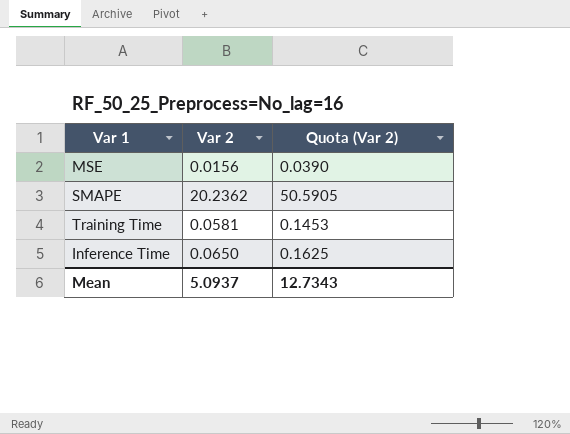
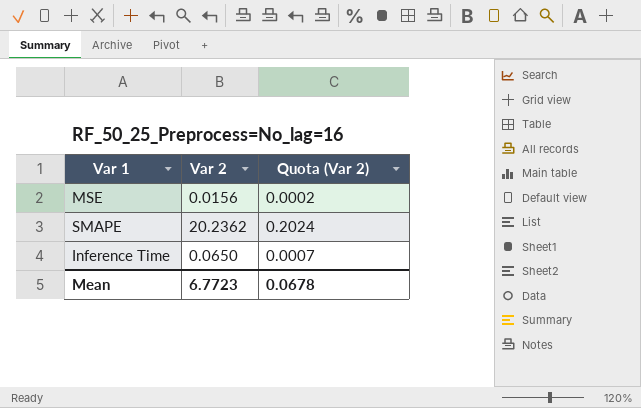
column Quota (Var 2) | formula: [Var 2] * 2.5 -> [Var 2] * 0.01
row Training Time: 0.0581 | 0.1453 -> none
Mean | Var 2: 5.0937 -> 6.7723
Mean | Quota (Var 2): 12.7343 -> 0.0678

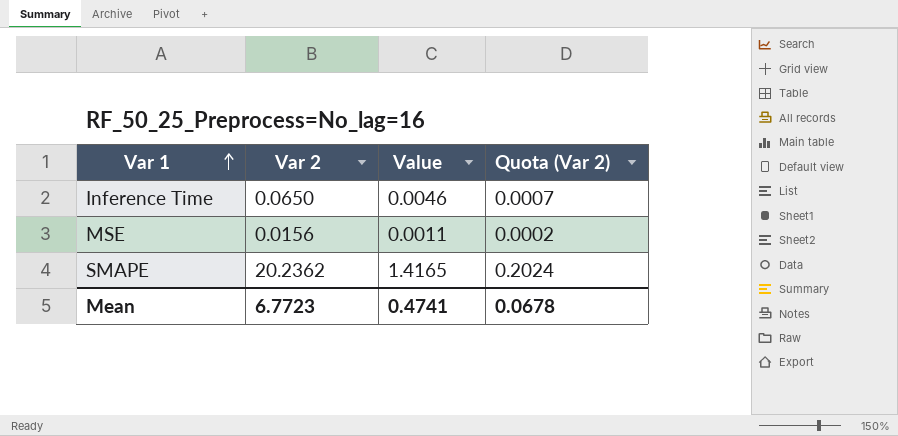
row order: none -> Var 1 ascending
column Value | formula: none -> [Var 2] * 0.07

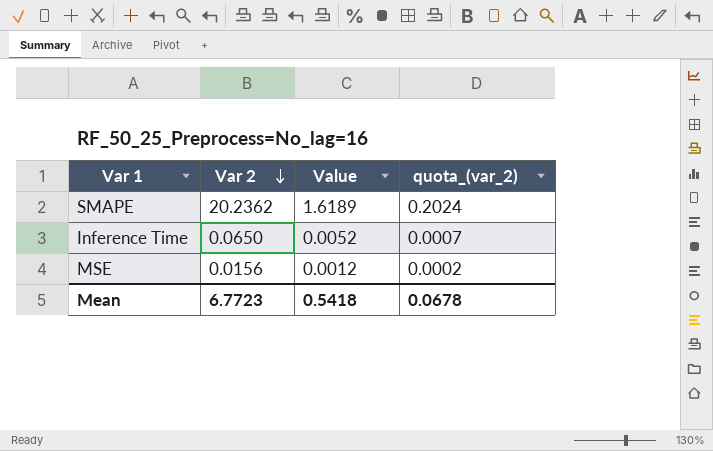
row order: Var 1 ascending -> Var 2 descending
column Value | formula: [Var 2] * 0.07 -> [Var 2] * 0.08
column name: Quota (Var 2) -> quota_(var_2)
Mean | Value: 0.4741 -> 0.5418

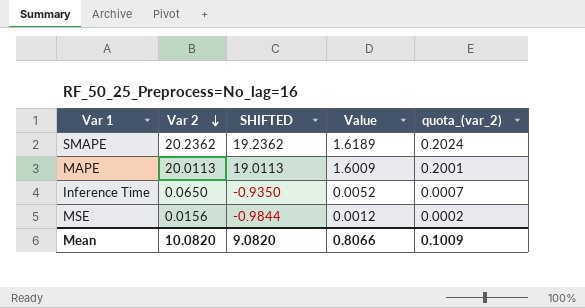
column SHIFTED | formula: none -> [Var 2] - 1
row MAPE: none -> 20.0113 | 19.0113 | 1.6009 | 0.2001
Mean | Var 2: 6.7723 -> 10.0820
Mean | Value: 0.5418 -> 0.8066
Mean | quota_(var_2): 0.0678 -> 0.1009

